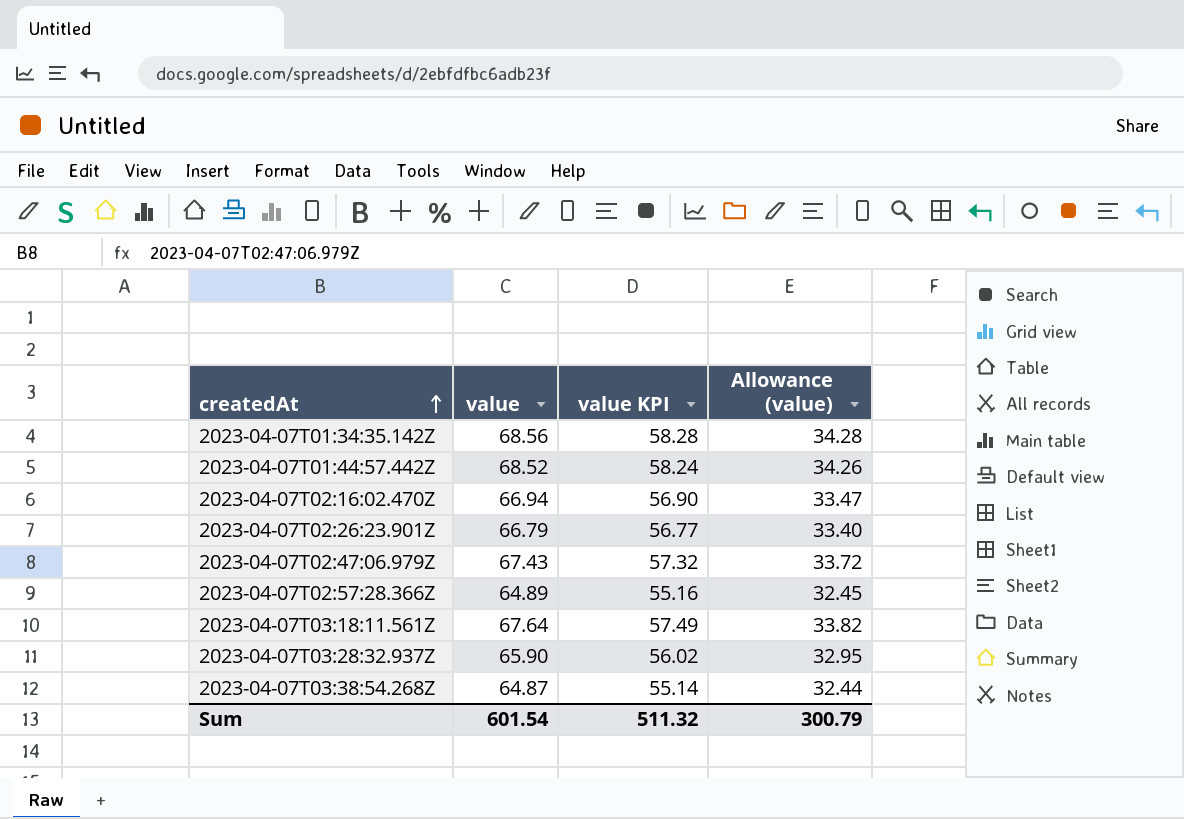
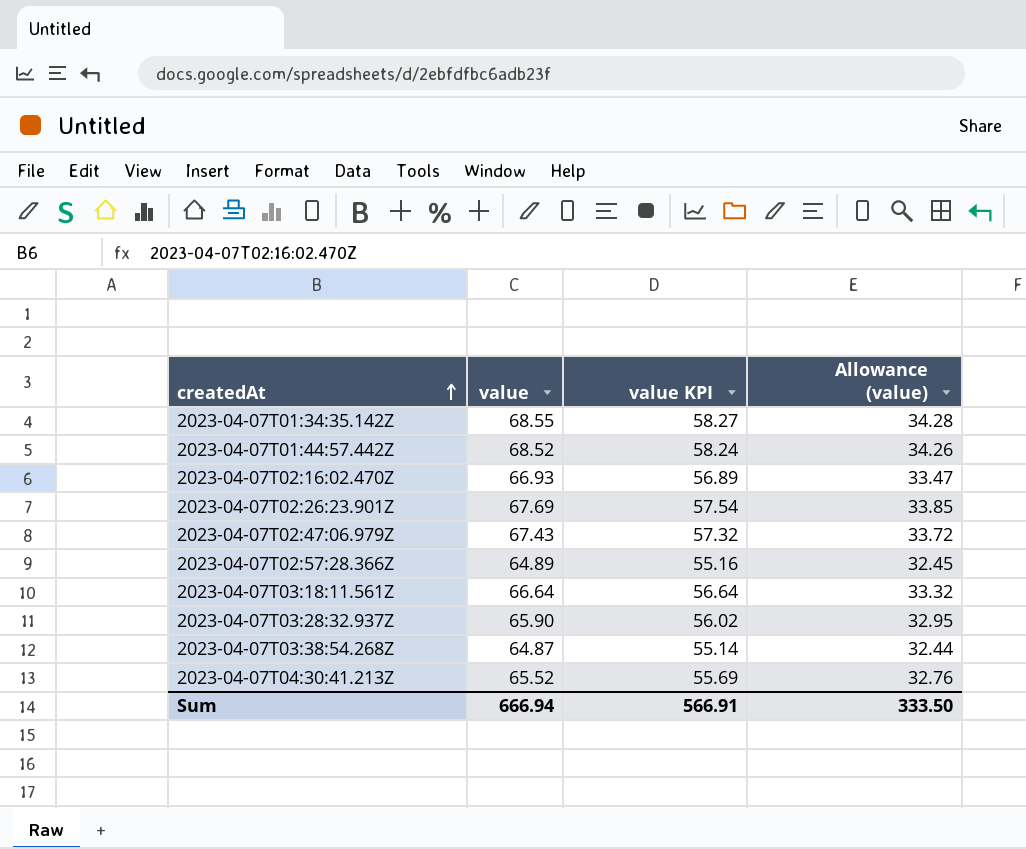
2023-04-07T01:34:35.142Z | value: 68.56 -> 68.55
2023-04-07T01:34:35.142Z | value KPI: 58.28 -> 58.27
2023-04-07T02:16:02.470Z | value: 66.94 -> 66.93
2023-04-07T02:16:02.470Z | value KPI: 56.90 -> 56.89
2023-04-07T02:26:23.901Z | value: 66.79 -> 67.69
2023-04-07T02:26:23.901Z | value KPI: 56.77 -> 57.54
2023-04-07T02:26:23.901Z | Allowance (value): 33.40 -> 33.85
2023-04-07T03:18:11.561Z | value: 67.64 -> 66.64
2023-04-07T03:18:11.561Z | value KPI: 57.49 -> 56.64
2023-04-07T03:18:11.561Z | Allowance (value): 33.82 -> 33.32
row 2023-04-07T04:30:41.213Z: none -> 65.52 | 55.69 | 32.76
Sum | value: 601.54 -> 666.94
Sum | value KPI: 511.32 -> 566.91
Sum | Allowance (value): 300.79 -> 333.50

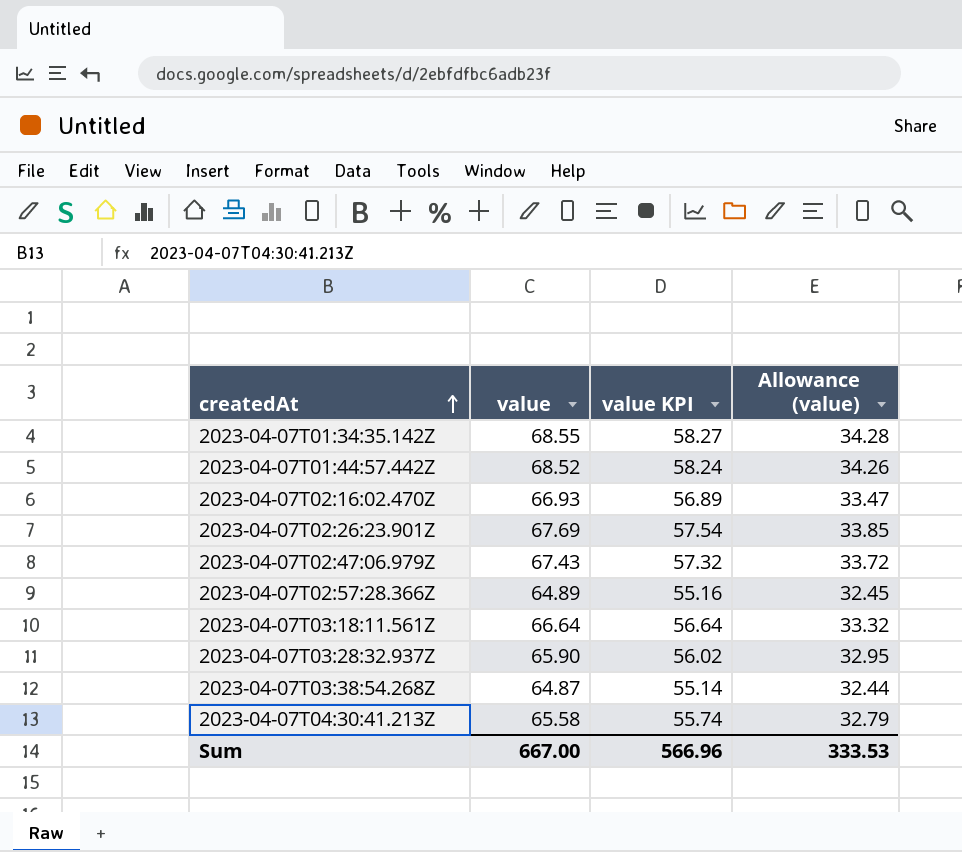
2023-04-07T04:30:41.213Z | value: 65.52 -> 65.58
2023-04-07T04:30:41.213Z | value KPI: 55.69 -> 55.74
2023-04-07T04:30:41.213Z | Allowance (value): 32.76 -> 32.79
Sum | value: 666.94 -> 667.00
Sum | value KPI: 566.91 -> 566.96
Sum | Allowance (value): 333.50 -> 333.53

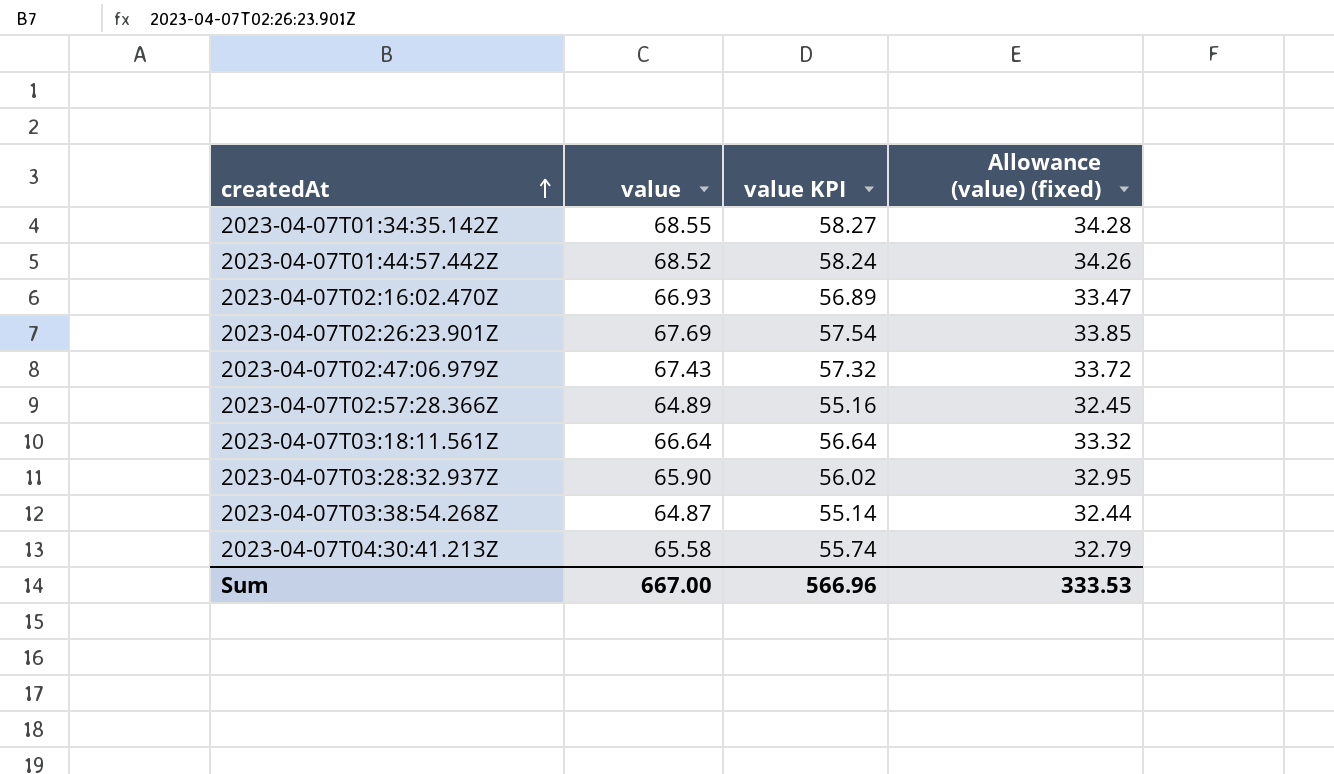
column name: Allowance (value) -> Allowance (value) (fixed)

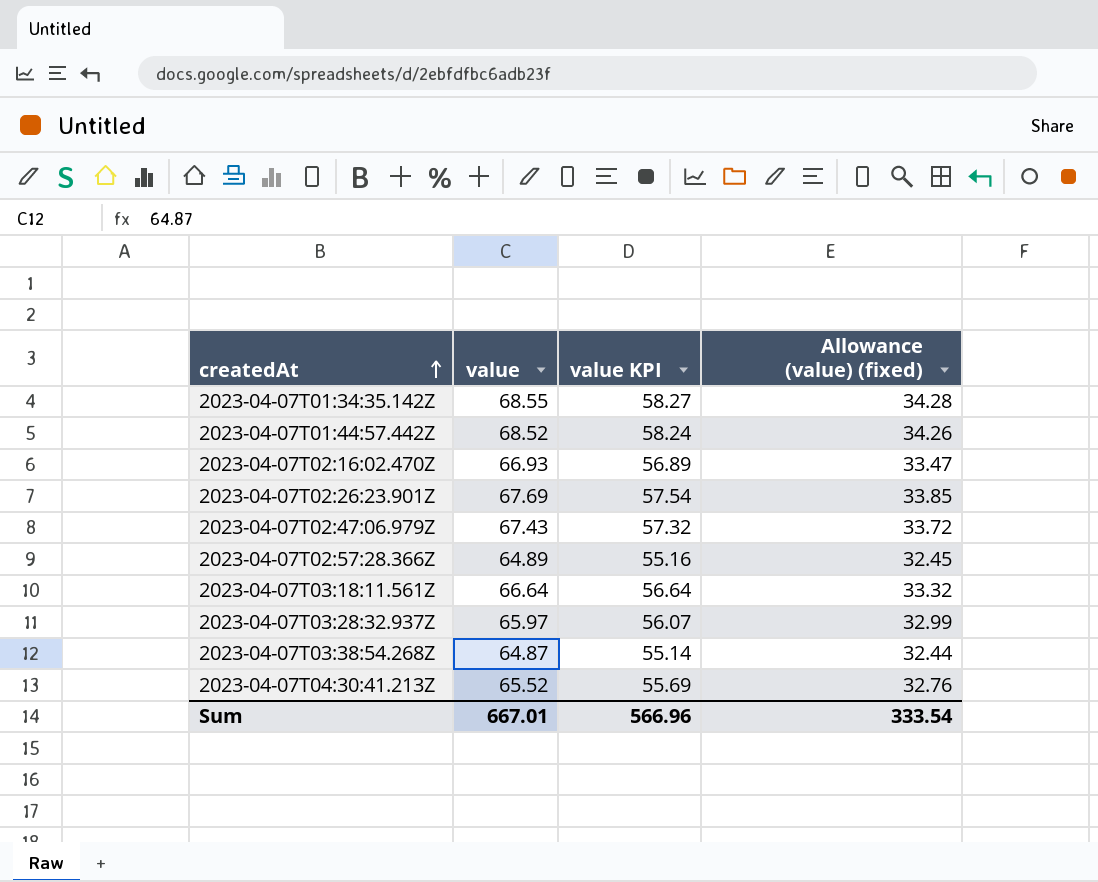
2023-04-07T03:28:32.937Z | value: 65.90 -> 65.97
2023-04-07T03:28:32.937Z | value KPI: 56.02 -> 56.07
2023-04-07T03:28:32.937Z | Allowance (value) (fixed): 32.95 -> 32.99
2023-04-07T04:30:41.213Z | value: 65.58 -> 65.52
2023-04-07T04:30:41.213Z | value KPI: 55.74 -> 55.69
2023-04-07T04:30:41.213Z | Allowance (value) (fixed): 32.79 -> 32.76
Sum | value: 667.00 -> 667.01
Sum | Allowance (value) (fixed): 333.53 -> 333.54

